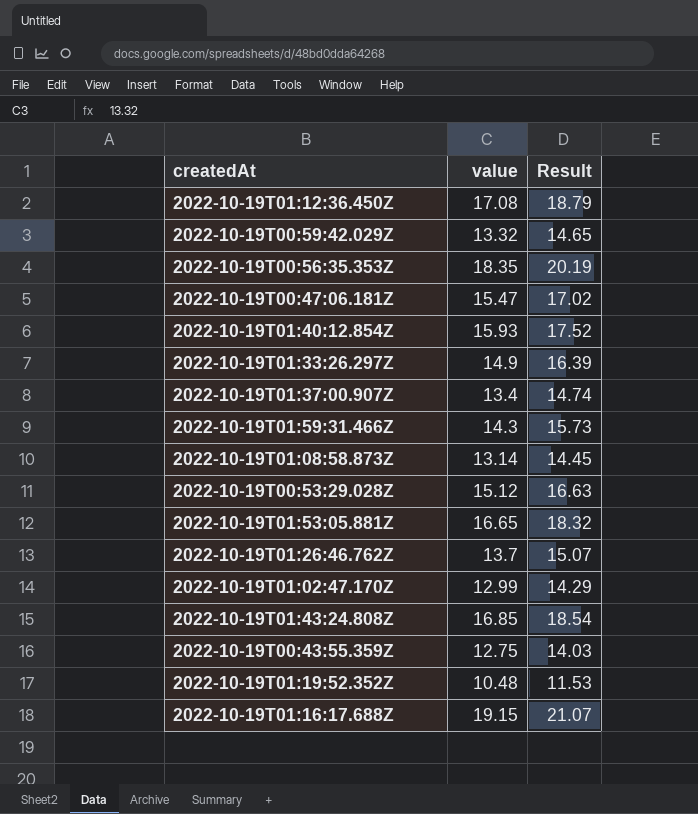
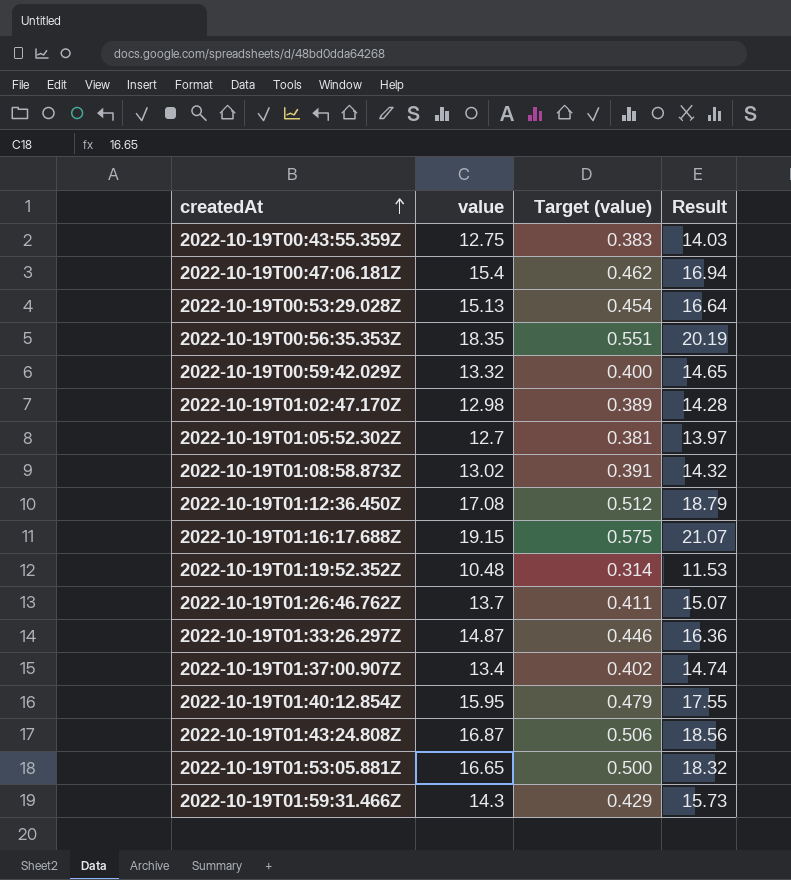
row order: none -> createdAt ascending
column Target (value) | formula: none -> [value] * 0.03
2022-10-19T00:47:06.181Z | value: 15.47 -> 15.4
2022-10-19T00:47:06.181Z | Result: 17.02 -> 16.94
2022-10-19T00:53:29.028Z | value: 15.12 -> 15.13
2022-10-19T00:53:29.028Z | Result: 16.63 -> 16.64
2022-10-19T01:02:47.170Z | value: 12.99 -> 12.98
2022-10-19T01:02:47.170Z | Result: 14.29 -> 14.28
row 2022-10-19T01:05:52.302Z: none -> 12.7 | 0.381 | 13.97
2022-10-19T01:08:58.873Z | value: 13.14 -> 13.02
2022-10-19T01:08:58.873Z | Result: 14.45 -> 14.32
2022-10-19T01:33:26.297Z | value: 14.9 -> 14.87
2022-10-19T01:33:26.297Z | Result: 16.39 -> 16.36
2022-10-19T01:40:12.854Z | value: 15.93 -> 15.95
2022-10-19T01:40:12.854Z | Result: 17.52 -> 17.55
2022-10-19T01:43:24.808Z | value: 16.85 -> 16.87
2022-10-19T01:43:24.808Z | Result: 18.54 -> 18.56

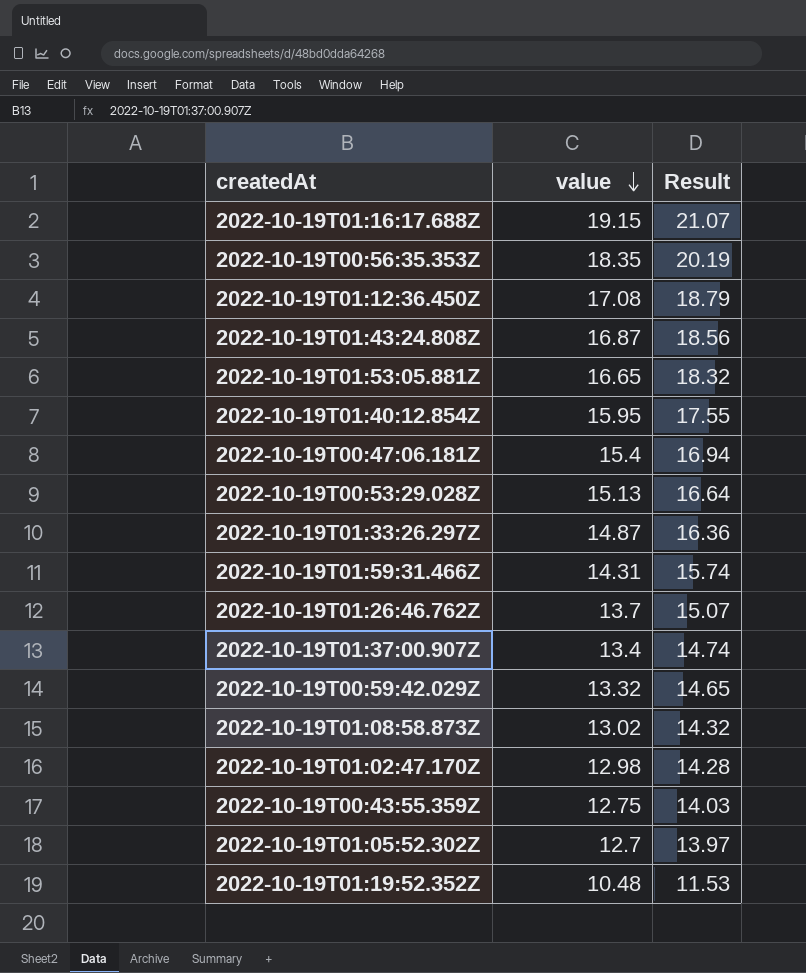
row order: createdAt ascending -> value descending
column Target (value) | formula: [value] * 0.03 -> none
2022-10-19T01:59:31.466Z | value: 14.3 -> 14.31
2022-10-19T01:59:31.466Z | Result: 15.73 -> 15.74

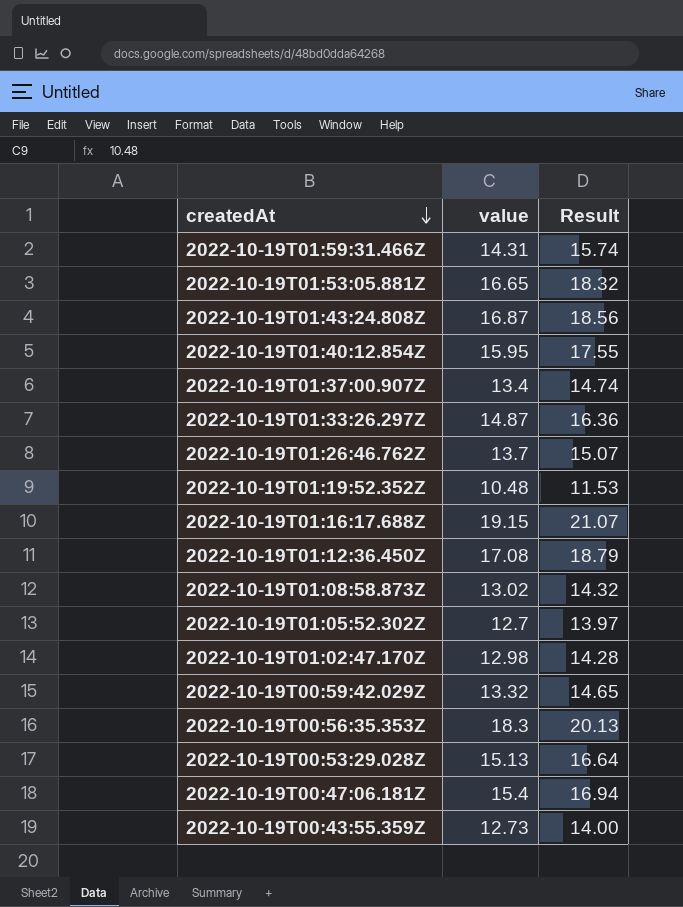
row order: value descending -> createdAt descending
2022-10-19T00:56:35.353Z | value: 18.35 -> 18.3
2022-10-19T00:56:35.353Z | Result: 20.19 -> 20.13
2022-10-19T00:43:55.359Z | value: 12.75 -> 12.73
2022-10-19T00:43:55.359Z | Result: 14.03 -> 14.00

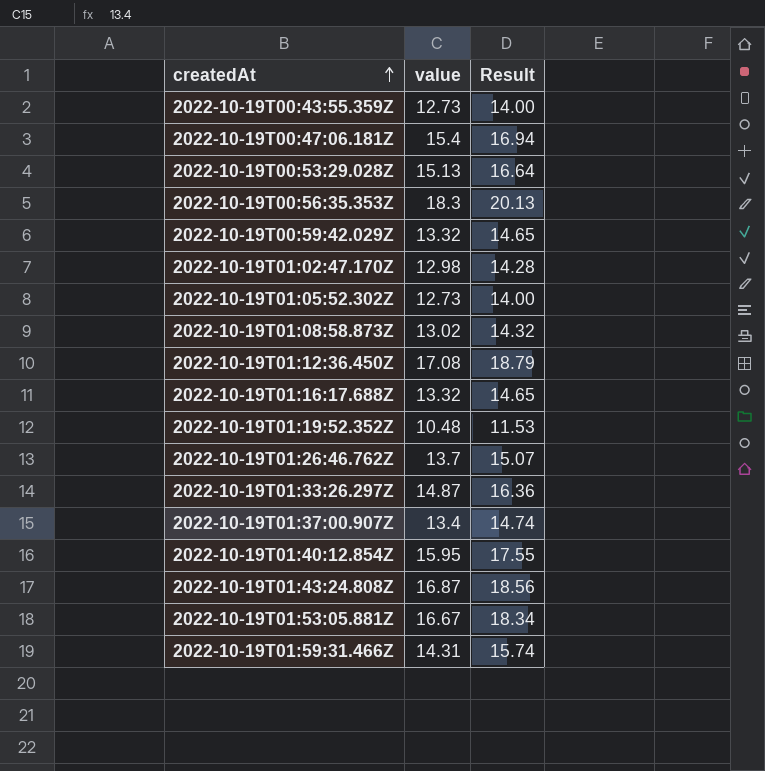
row order: createdAt descending -> createdAt ascending
2022-10-19T01:05:52.302Z | value: 12.7 -> 12.73
2022-10-19T01:05:52.302Z | Result: 13.97 -> 14.00
2022-10-19T01:16:17.688Z | value: 19.15 -> 13.32
2022-10-19T01:16:17.688Z | Result: 21.07 -> 14.65
2022-10-19T01:53:05.881Z | value: 16.65 -> 16.67
2022-10-19T01:53:05.881Z | Result: 18.32 -> 18.34

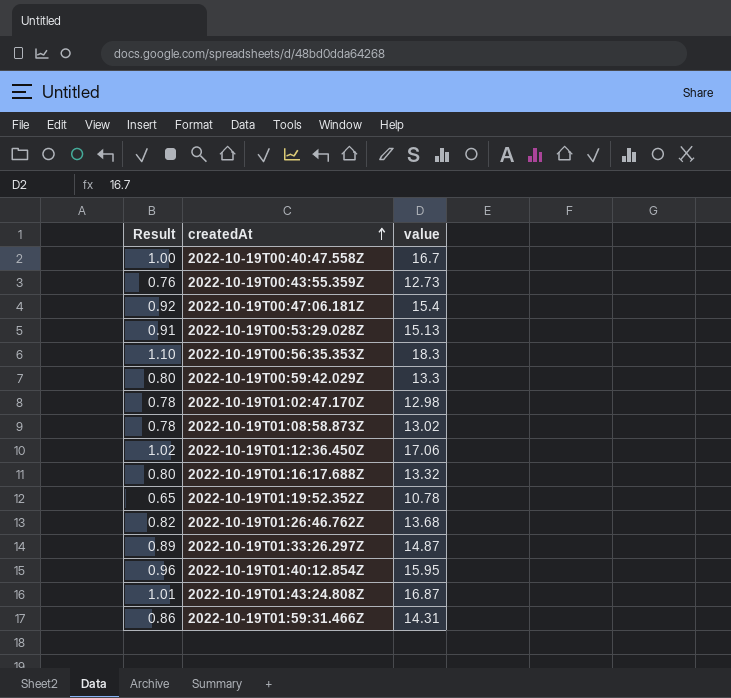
column Result | formula: [value] * 1.1 -> [value] * 0.06
column Result | position: 3 -> 1
row 2022-10-19T01:05:52.302Z: 12.73 | 14.00 -> none
row 2022-10-19T01:37:00.907Z: 13.4 | 14.74 -> none
row 2022-10-19T01:53:05.881Z: 16.67 | 18.34 -> none
row 2022-10-19T00:40:47.558Z: none -> 1.00 | 16.7
2022-10-19T00:59:42.029Z | value: 13.32 -> 13.3
2022-10-19T01:12:36.450Z | value: 17.08 -> 17.06
2022-10-19T01:19:52.352Z | value: 10.48 -> 10.78
2022-10-19T01:26:46.762Z | value: 13.7 -> 13.68

